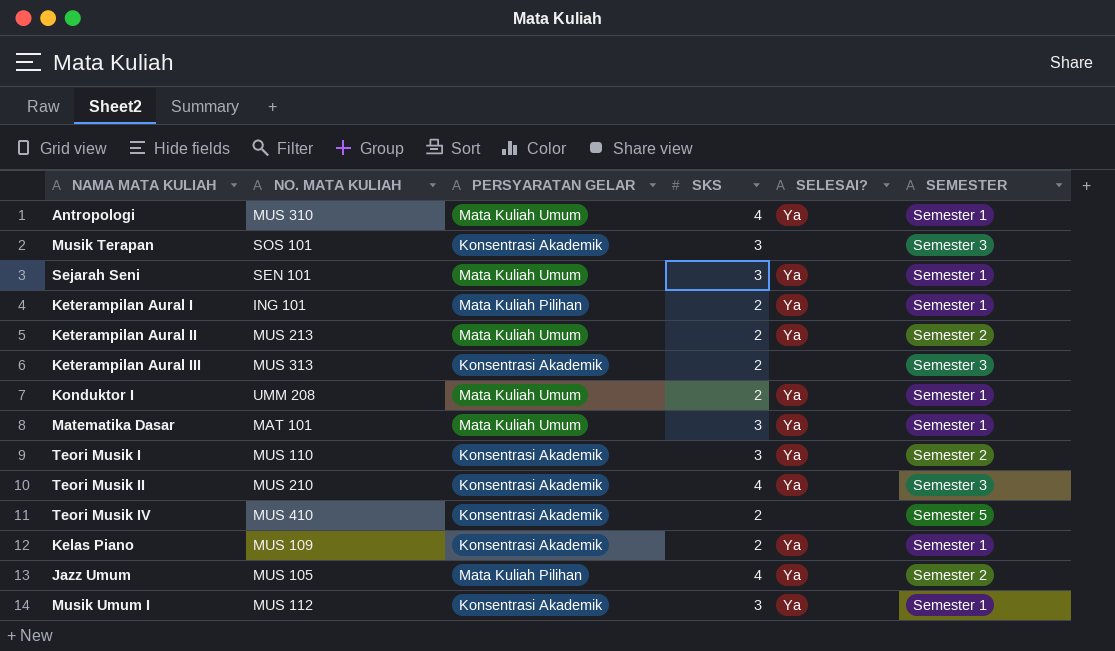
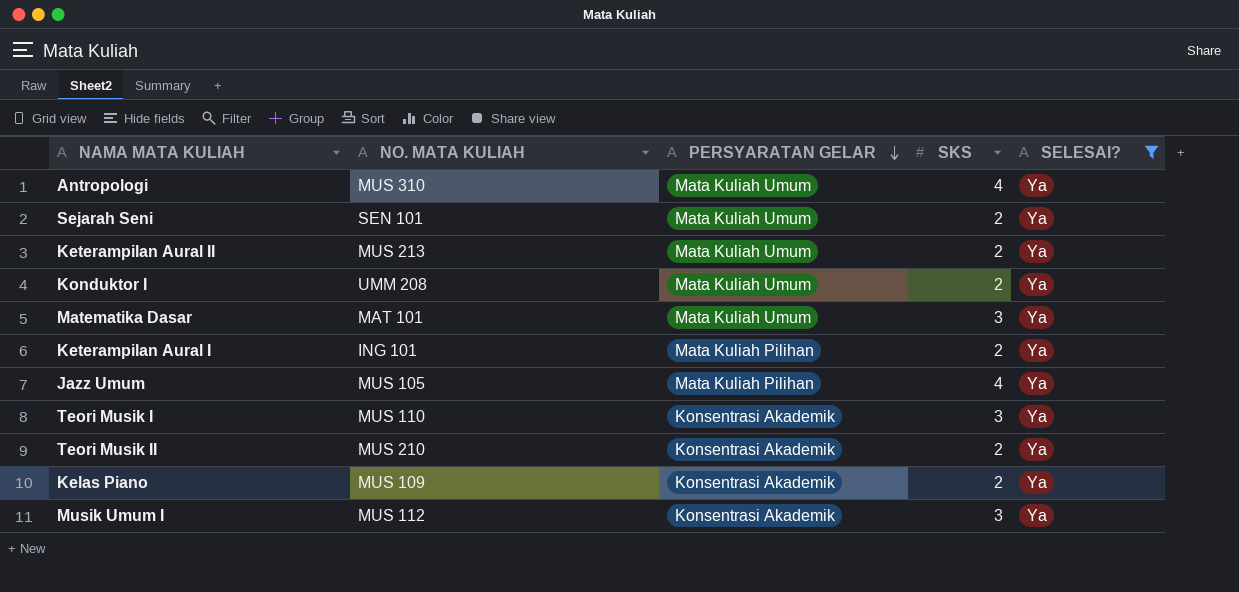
filter: none -> SELESAI? = Ya
row order: none -> PERSYARATAN GELAR descending
column SEMESTER | position: 6 -> none
Sejarah Seni | SKS: 3 -> 2
Teori Musik II | SKS: 4 -> 2

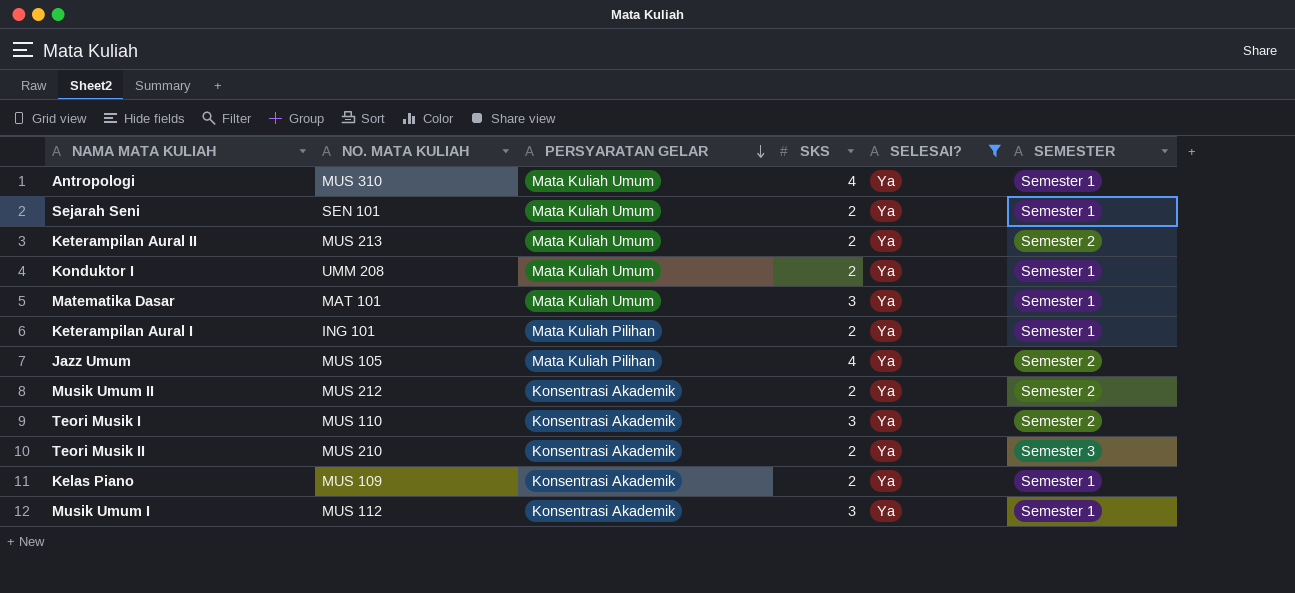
column SEMESTER | position: none -> 6
row Musik Umum II: none -> MUS 212 | Konsentrasi Akademik | 2 | Ya | Semester 2

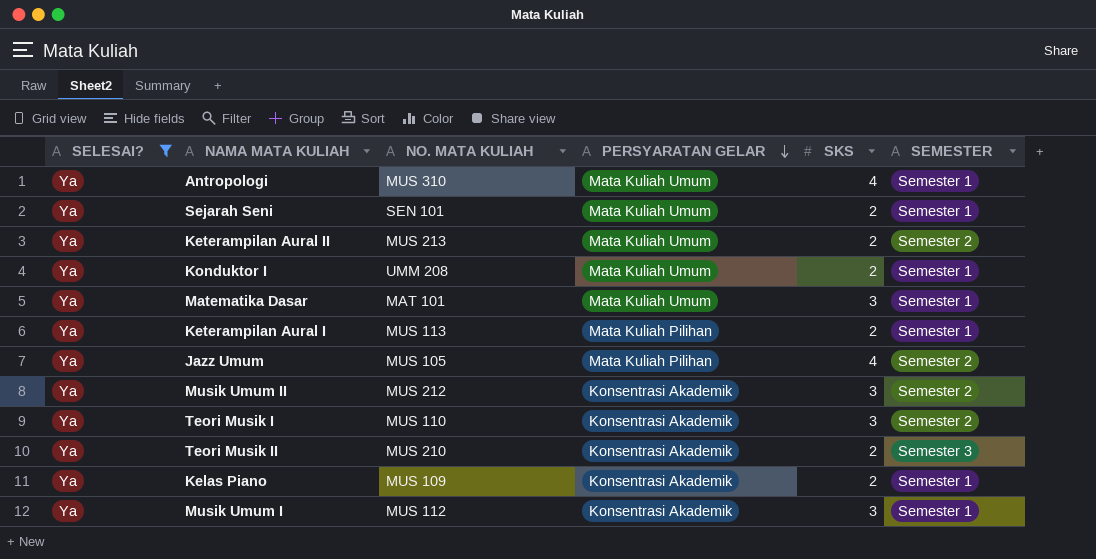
column SELESAI? | position: 5 -> 1
Keterampilan Aural I | NO. MATA KULIAH: ING 101 -> MUS 113
Musik Umum II | SKS: 2 -> 3

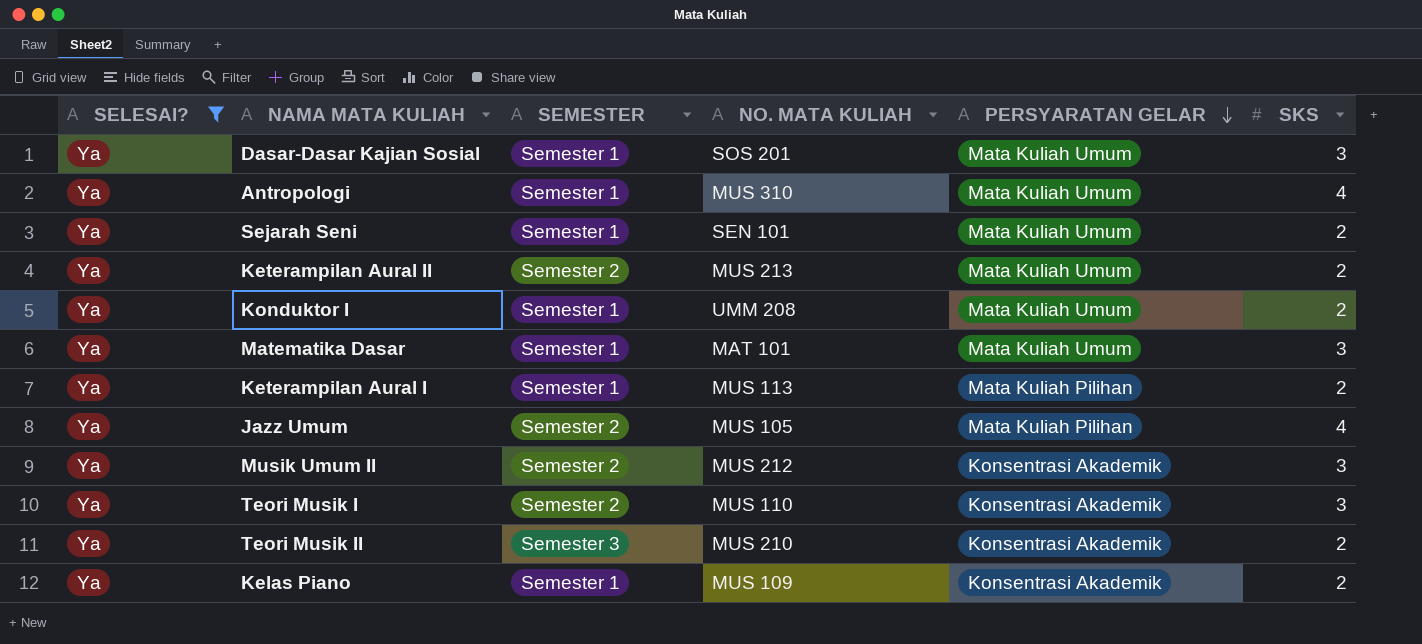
column SEMESTER | position: 6 -> 3
row Musik Umum I: Ya | MUS 112 | Konsentrasi Akademik | 3 | Semester 1 -> none
row Dasar-Dasar Kajian Sosial: none -> Ya | Semester 1 | SOS 201 | Mata Kuliah Umum | 3

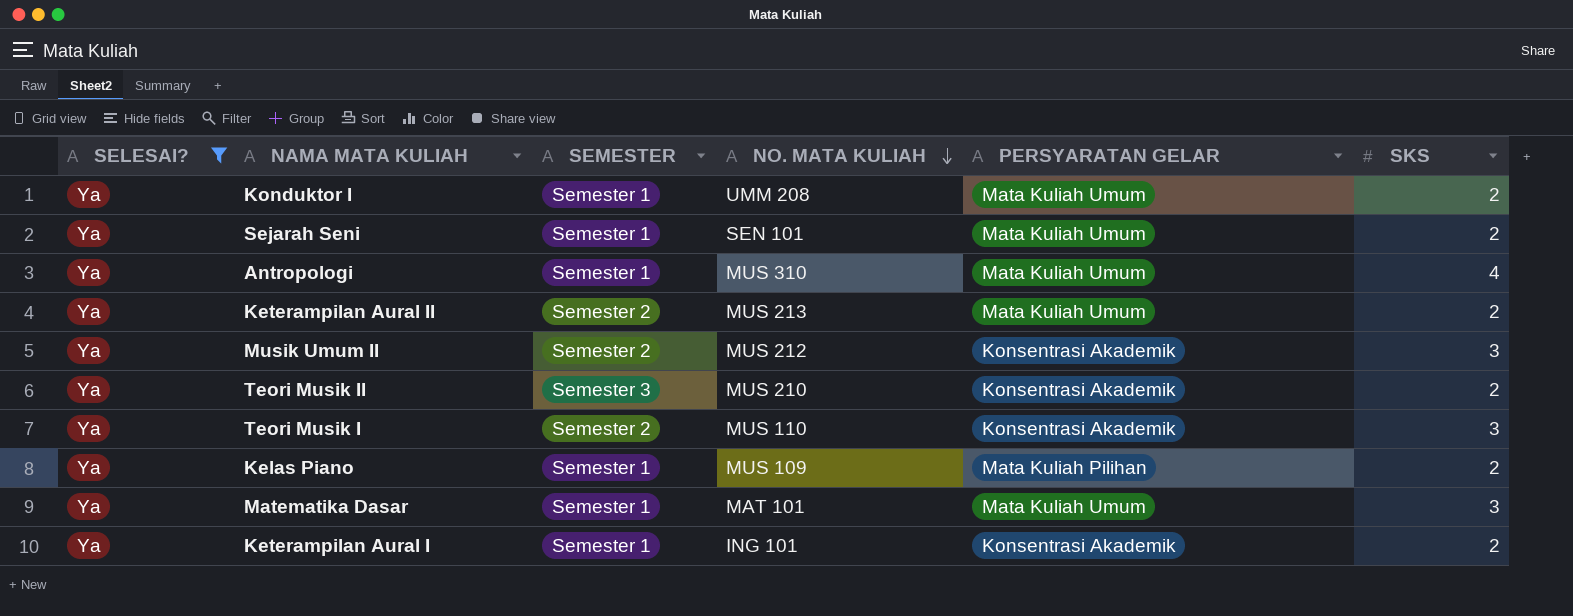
row order: PERSYARATAN GELAR descending -> NO. MATA KULIAH descending
row Dasar-Dasar Kajian Sosial: Ya | Semester 1 | SOS 201 | Mata Kuliah Umum | 3 -> none
row Jazz Umum: Ya | Semester 2 | MUS 105 | Mata Kuliah Pilihan | 4 -> none
Kelas Piano | PERSYARATAN GELAR: Konsentrasi Akademik -> Mata Kuliah Pilihan
Keterampilan Aural I | NO. MATA KULIAH: MUS 113 -> ING 101
Keterampilan Aural I | PERSYARATAN GELAR: Mata Kuliah Pilihan -> Konsentrasi Akademik

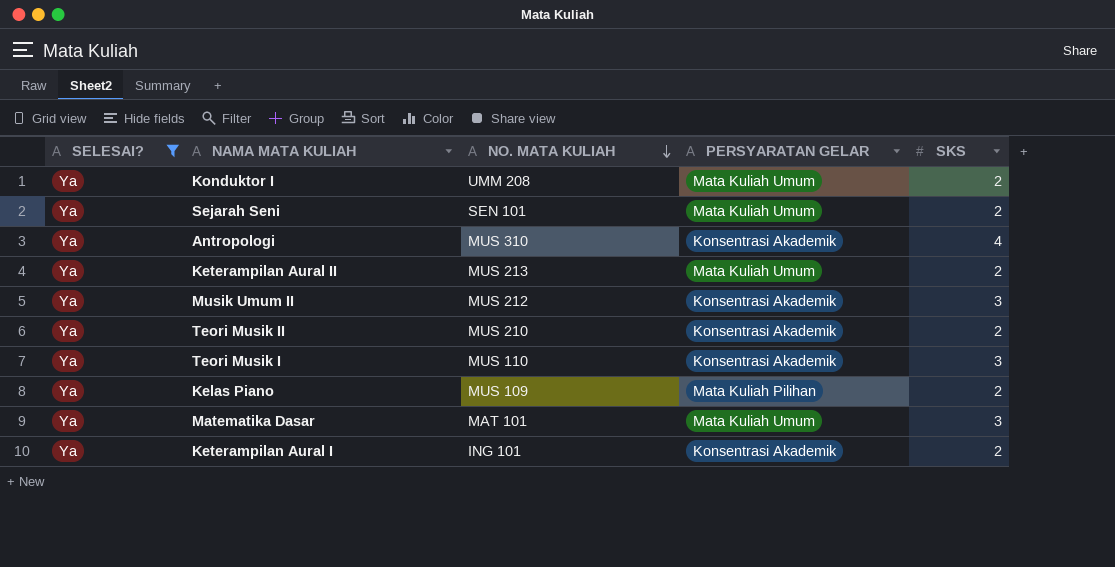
column SEMESTER | position: 3 -> none
Antropologi | PERSYARATAN GELAR: Mata Kuliah Umum -> Konsentrasi Akademik

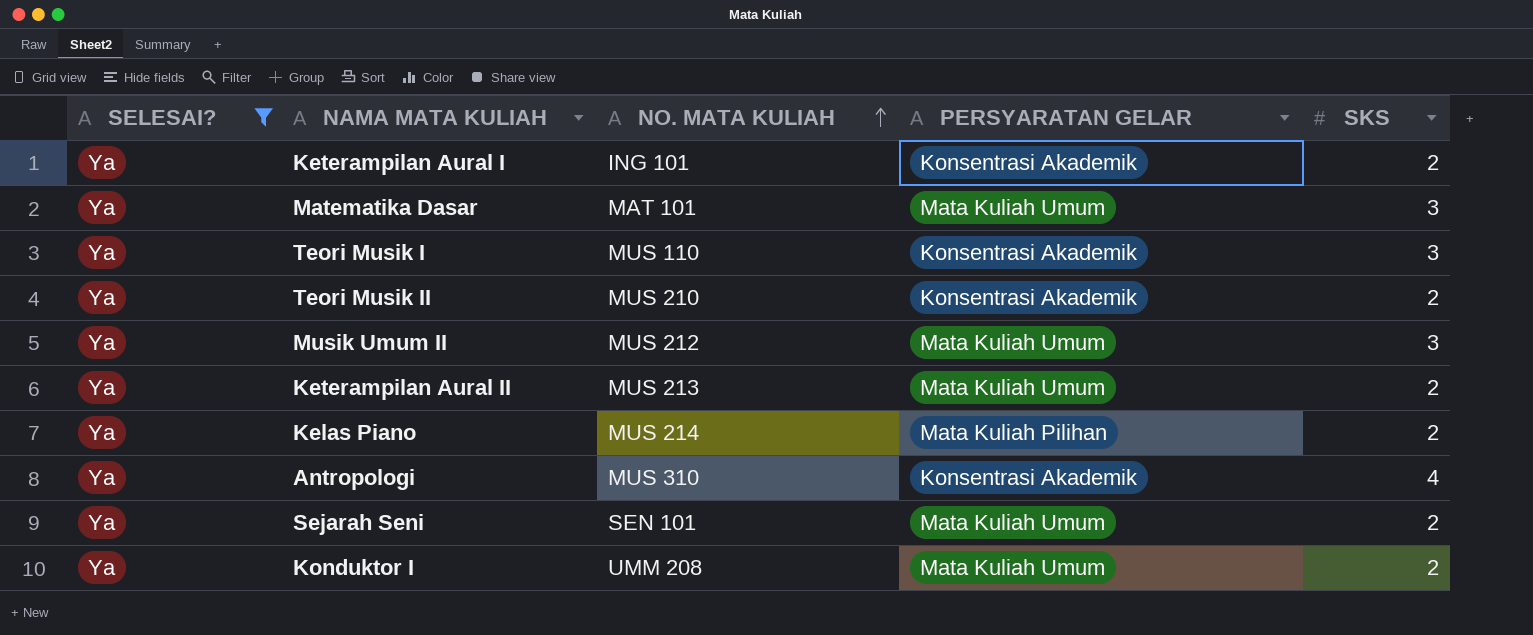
row order: NO. MATA KULIAH descending -> NO. MATA KULIAH ascending
Musik Umum II | PERSYARATAN GELAR: Konsentrasi Akademik -> Mata Kuliah Umum
Kelas Piano | NO. MATA KULIAH: MUS 109 -> MUS 214

